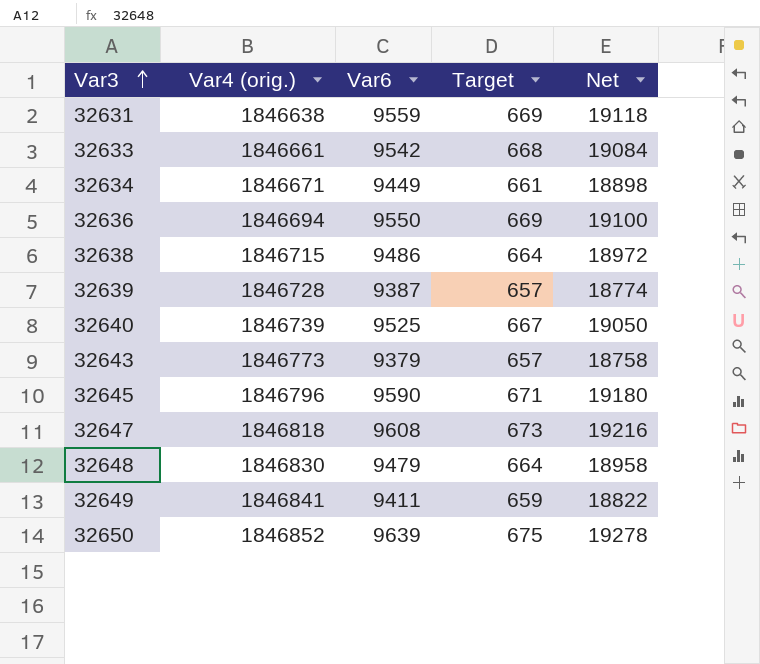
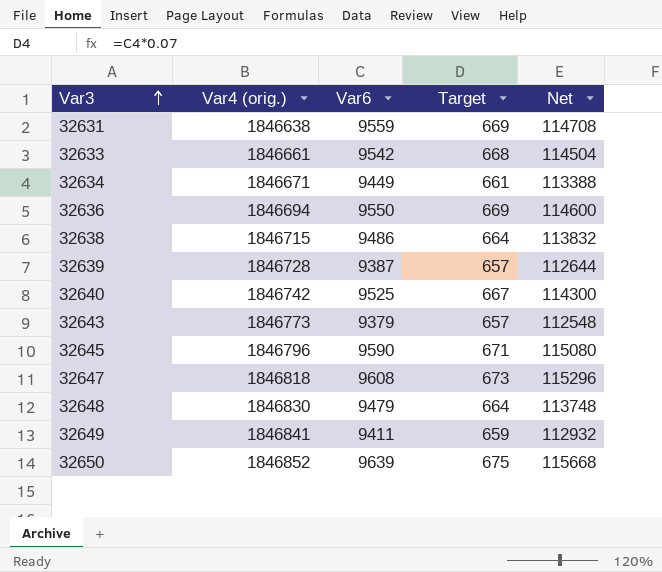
column Net | formula: [Var6] * 2 -> [Var6] * 12
32640 | Var4 (orig.): 1846739 -> 1846742

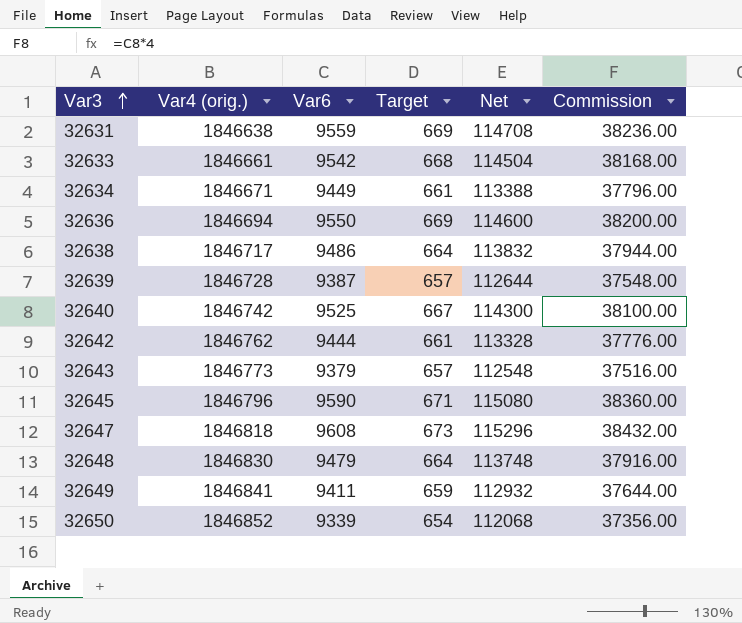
column Commission | formula: none -> [Var6] * 4
32638 | Var4 (orig.): 1846715 -> 1846717
row 32642: none -> 1846762 | 9444 | 661 | 113328 | 37776.00
32650 | Var6: 9639 -> 9339
32650 | Target: 675 -> 654
32650 | Net: 115668 -> 112068

